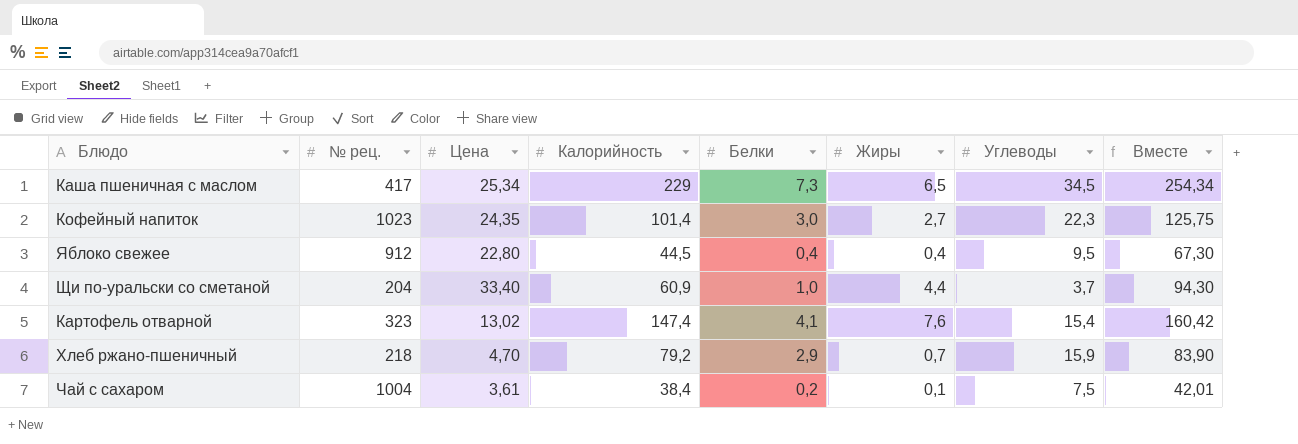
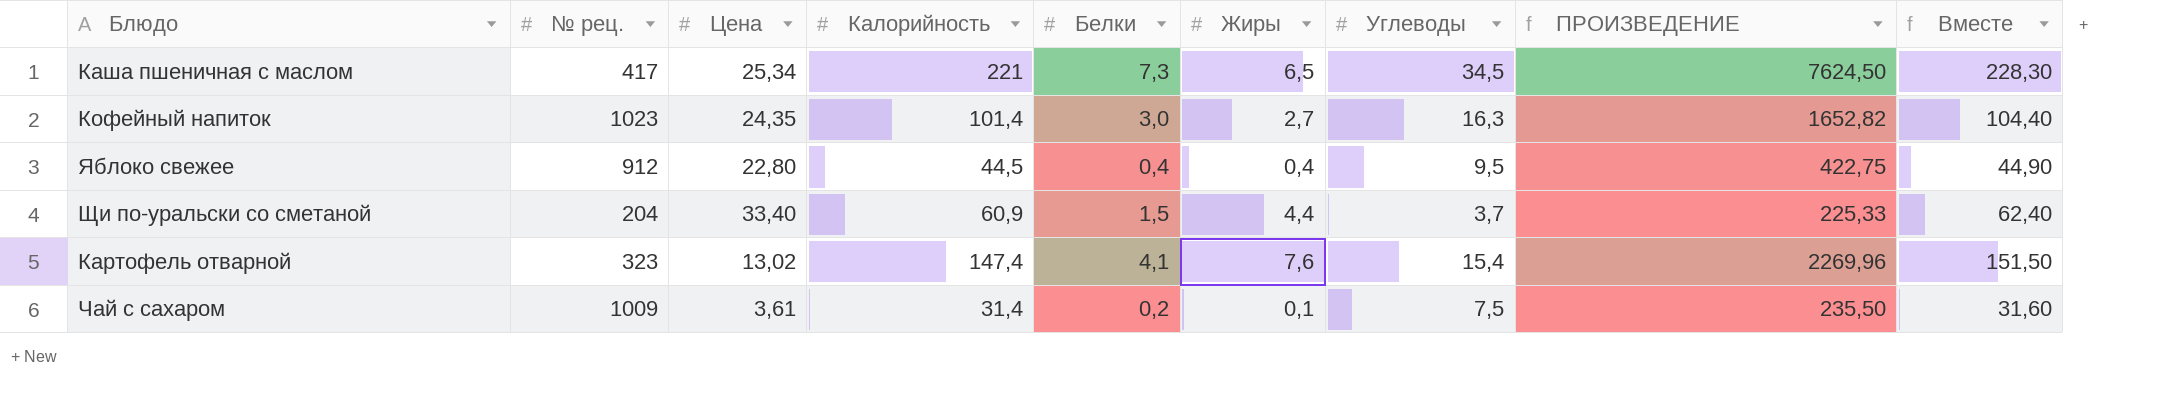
column ПРОИЗВЕДЕНИЕ | formula: none -> [Калорийность] * [Углеводы]
column Вместе | formula: [Цена] + [Калорийность] -> [Калорийность] + [Белки]
row Хлеб ржано-пшеничный: 218 | 4,70 | 79,2 | 2,9 | 0,7 | 15,9 | 83,90 -> none
Каша пшеничная с маслом | Калорийность: 229 -> 221
Кофейный напиток | Углеводы: 22,3 -> 16,3
Щи по-уральски со сметаной | Белки: 1,0 -> 1,5
Чай с сахаром | № рец.: 1004 -> 1009
Чай с сахаром | Калорийность: 38,4 -> 31,4

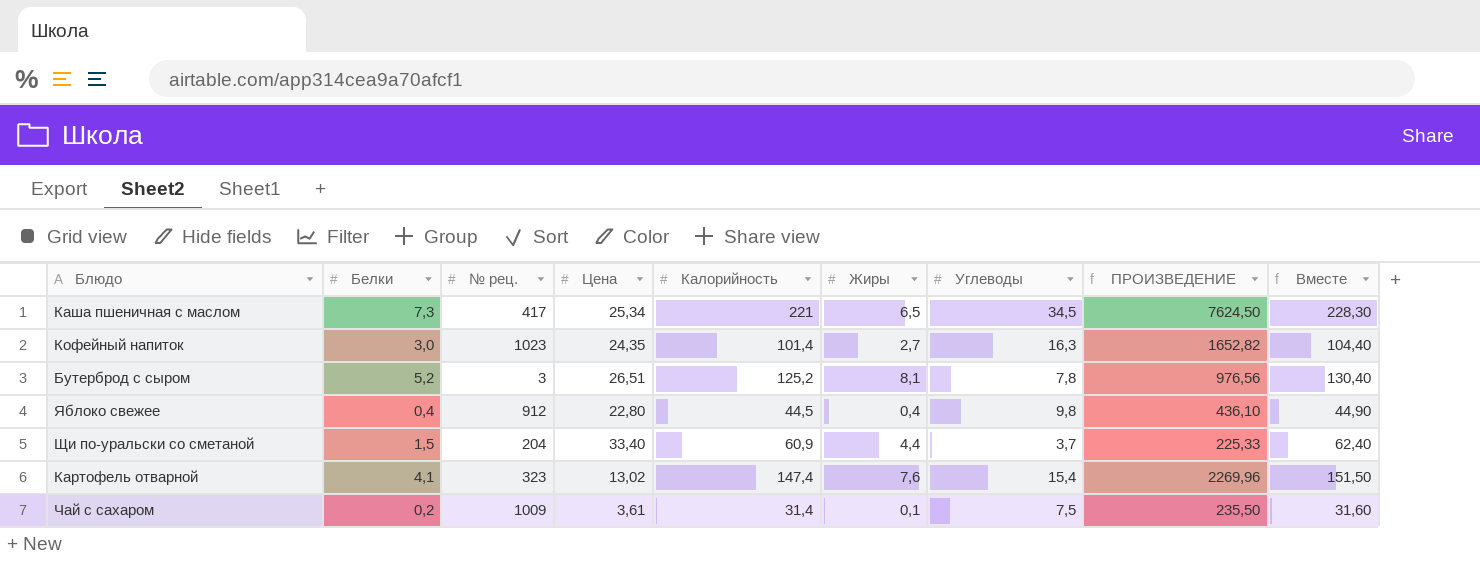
column Белки | position: 5 -> 2
row Бутерброд с сыром: none -> 5,2 | 3 | 26,51 | 125,2 | 8,1 | 7,8 | 976,56 | 130,40
Яблоко свежее | Углеводы: 9,5 -> 9,8
Яблоко свежее | ПРОИЗВЕДЕНИЕ: 422,75 -> 436,10

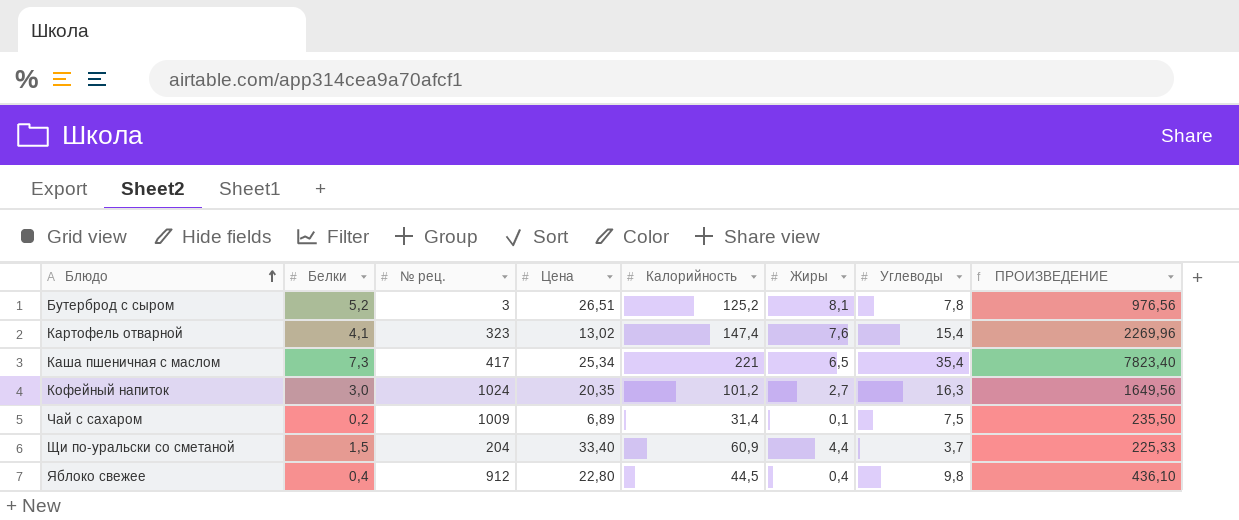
row order: none -> Блюдо ascending
column Вместе | formula: [Белки] + [Калорийность] -> none
Каша пшеничная с маслом | Углеводы: 34,5 -> 35,4
Каша пшеничная с маслом | ПРОИЗВЕДЕНИЕ: 7624,50 -> 7823,40
Кофейный напиток | № рец.: 1023 -> 1024
Кофейный напиток | Цена: 24,35 -> 20,35
Кофейный напиток | Калорийность: 101,4 -> 101,2
Кофейный напиток | ПРОИЗВЕДЕНИЕ: 1652,82 -> 1649,56
Чай с сахаром | Цена: 3,61 -> 6,89

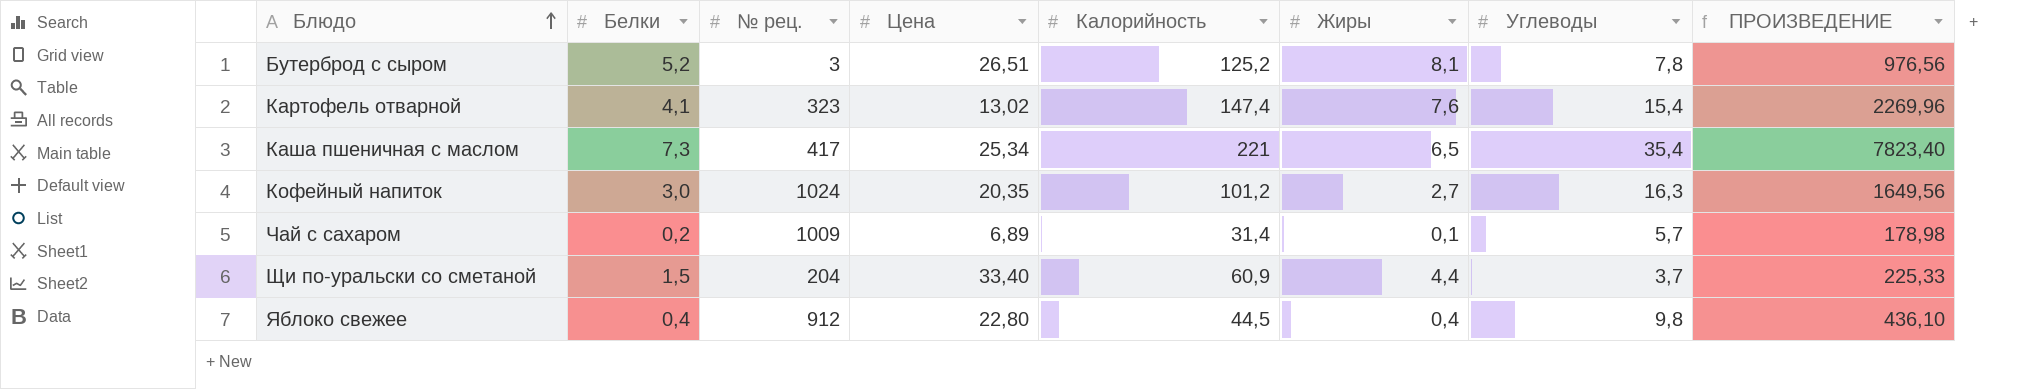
Чай с сахаром | Углеводы: 7,5 -> 5,7
Чай с сахаром | ПРОИЗВЕДЕНИЕ: 235,50 -> 178,98

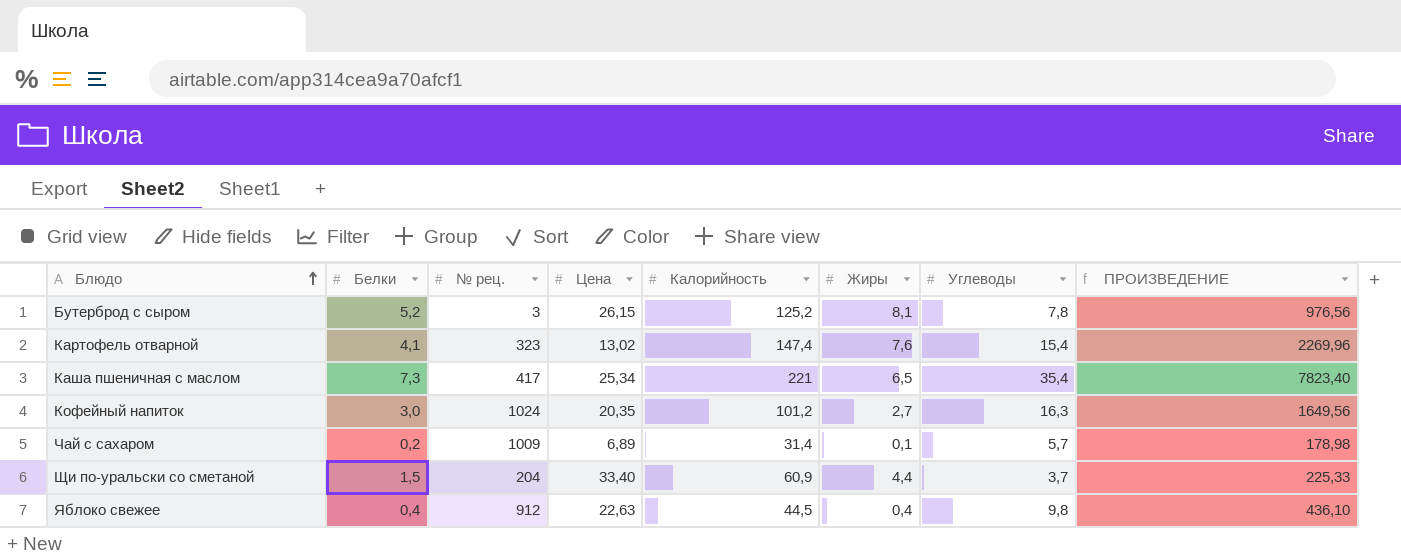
Бутерброд с сыром | Цена: 26,51 -> 26,15
Яблоко свежее | Цена: 22,80 -> 22,63

